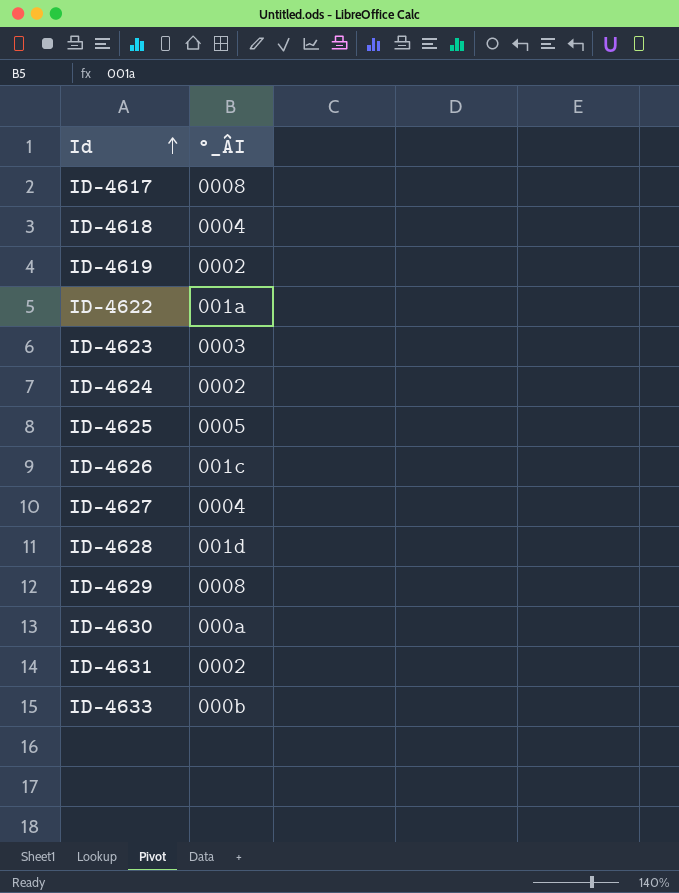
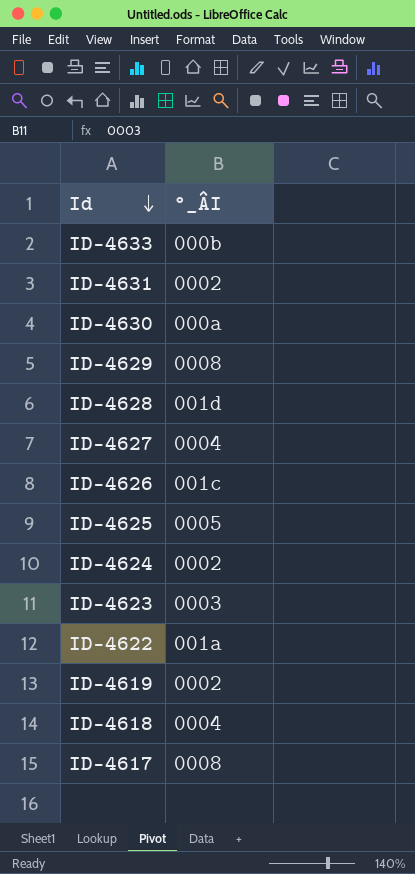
row order: Id ascending -> Id descending

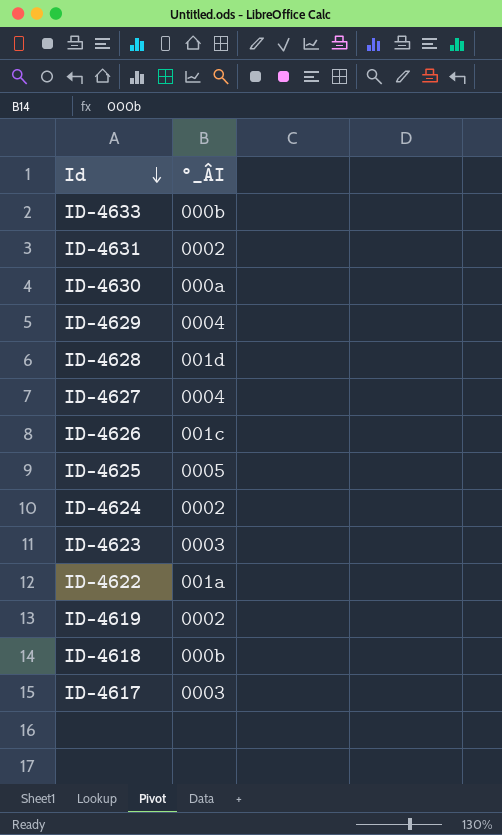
ID-4629 | °_ÂI: 0008 -> 0004
ID-4618 | °_ÂI: 0004 -> 000b
ID-4617 | °_ÂI: 0008 -> 0003

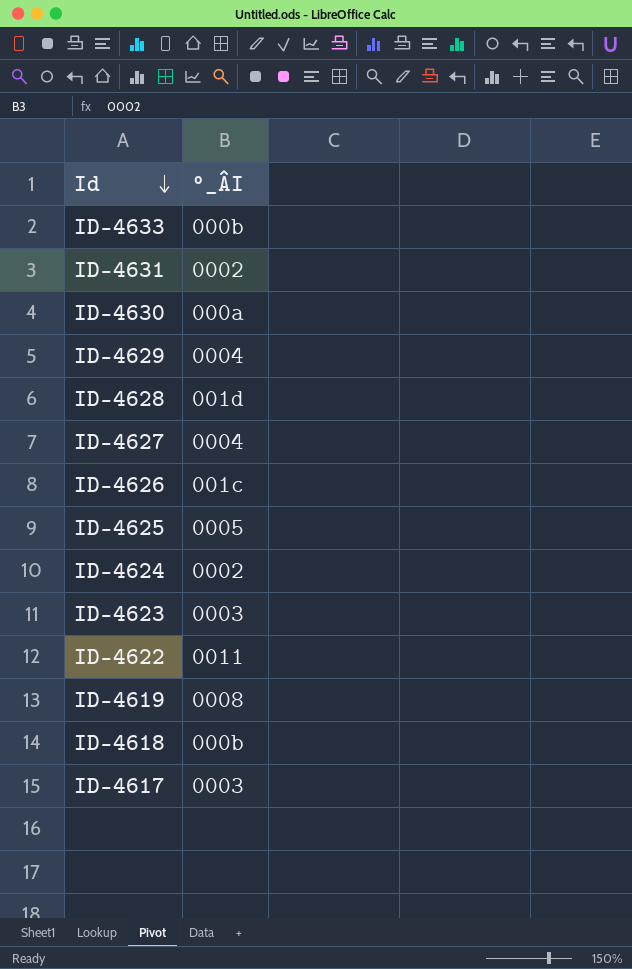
ID-4622 | °_ÂI: 001a -> 0011
ID-4619 | °_ÂI: 0002 -> 0008

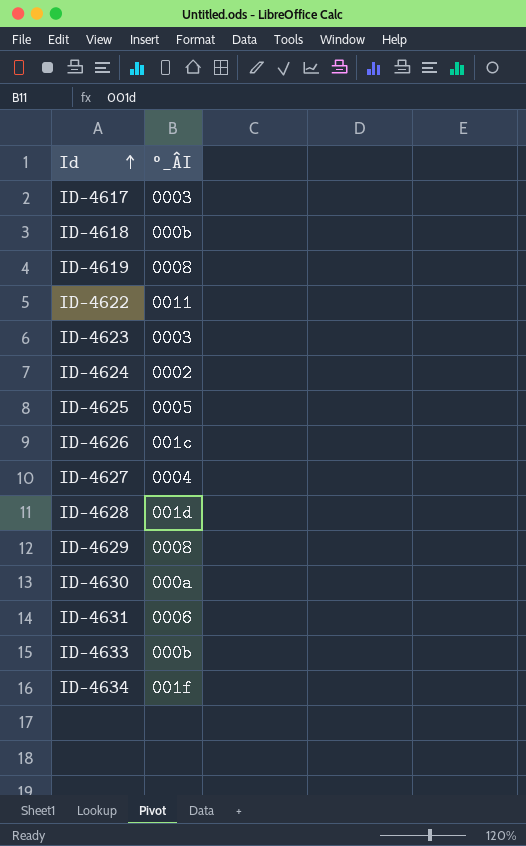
row order: Id descending -> Id ascending
ID-4629 | °_ÂI: 0004 -> 0008
ID-4631 | °_ÂI: 0002 -> 0006
row ID-4634: none -> 001f

